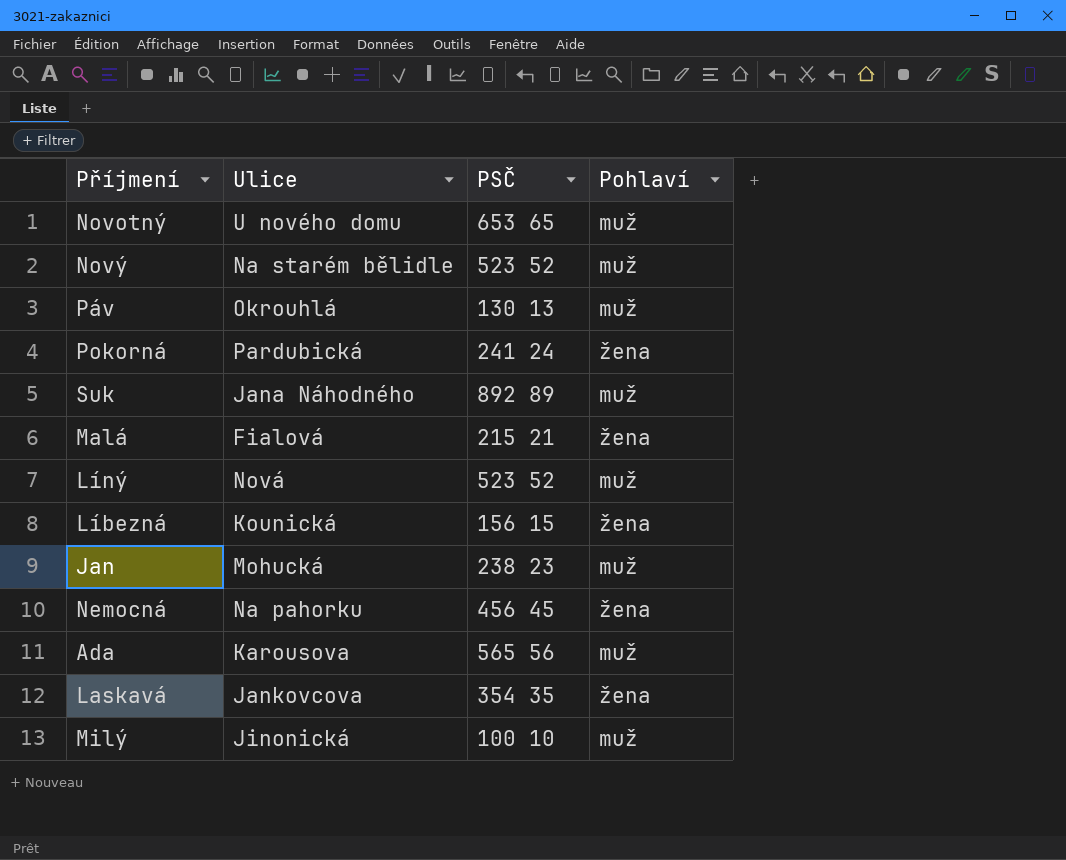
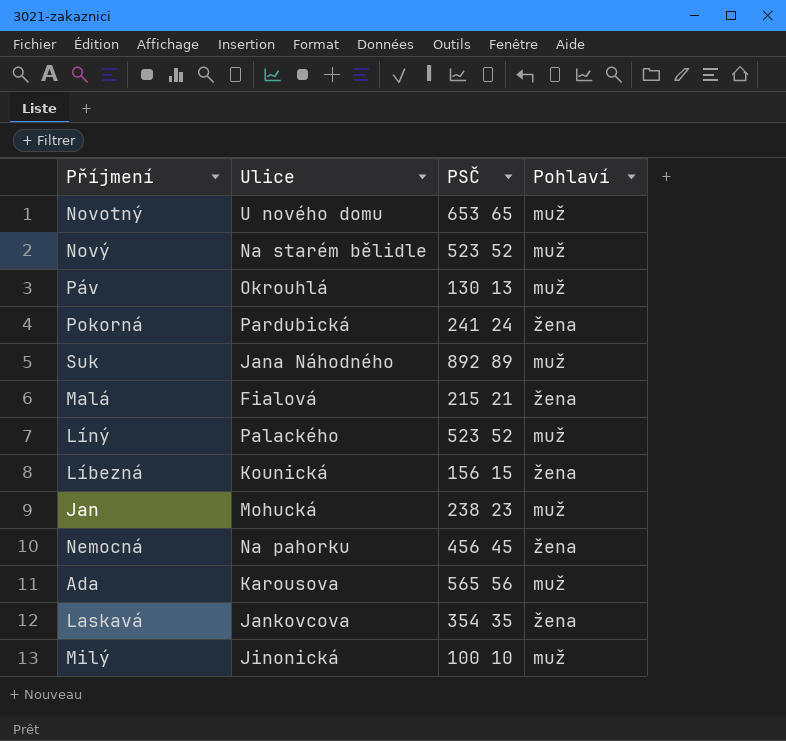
Líný | Ulice: Nová -> Palackého

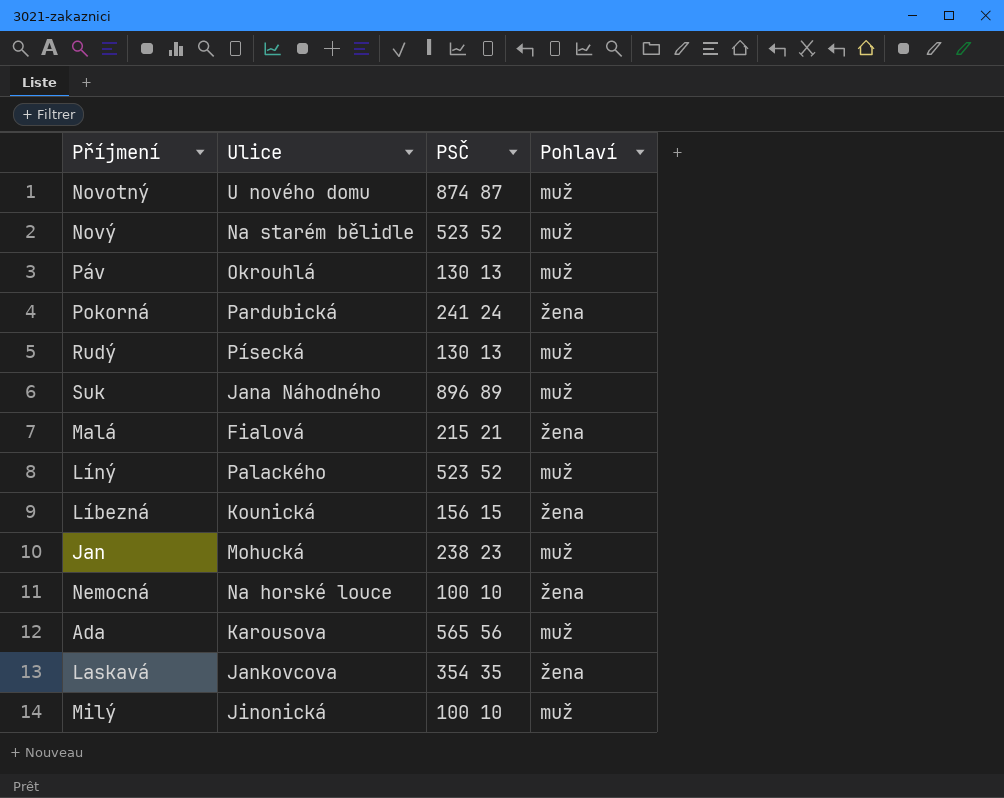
Novotný | PSČ: 653 65 -> 874 87
row Rudý: none -> Písecká | 130 13 | muž
Suk | PSČ: 892 89 -> 896 89
Nemocná | Ulice: Na pahorku -> Na horské louce
Nemocná | PSČ: 456 45 -> 100 10

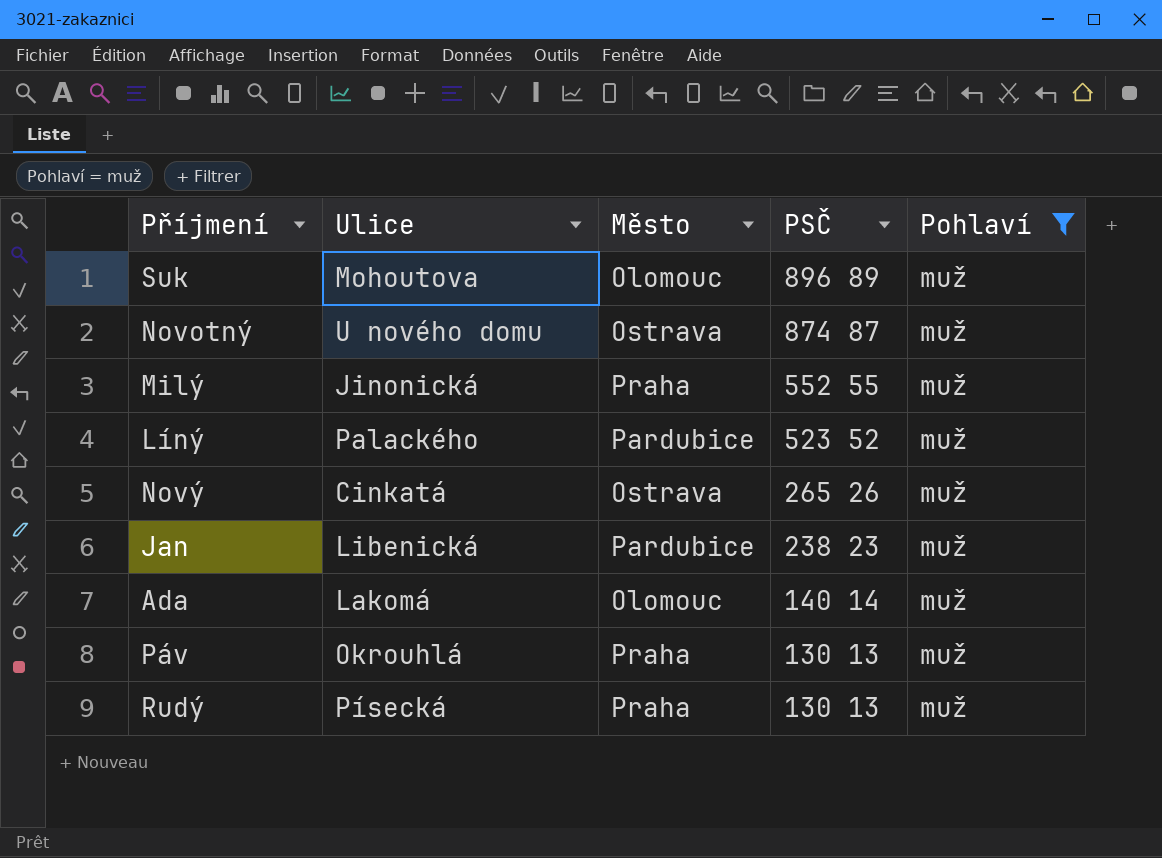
filter: none -> Pohlaví = muž
row order: none -> PSČ descending
column Město | position: none -> 3
Suk | Ulice: Jana Náhodného -> Mohoutova
Milý | PSČ: 100 10 -> 552 55
Nový | Ulice: Na starém bělidle -> Cinkatá
Nový | PSČ: 523 52 -> 265 26
Jan | Ulice: Mohucká -> Libenická
Ada | Ulice: Karousova -> Lakomá
Ada | PSČ: 565 56 -> 140 14

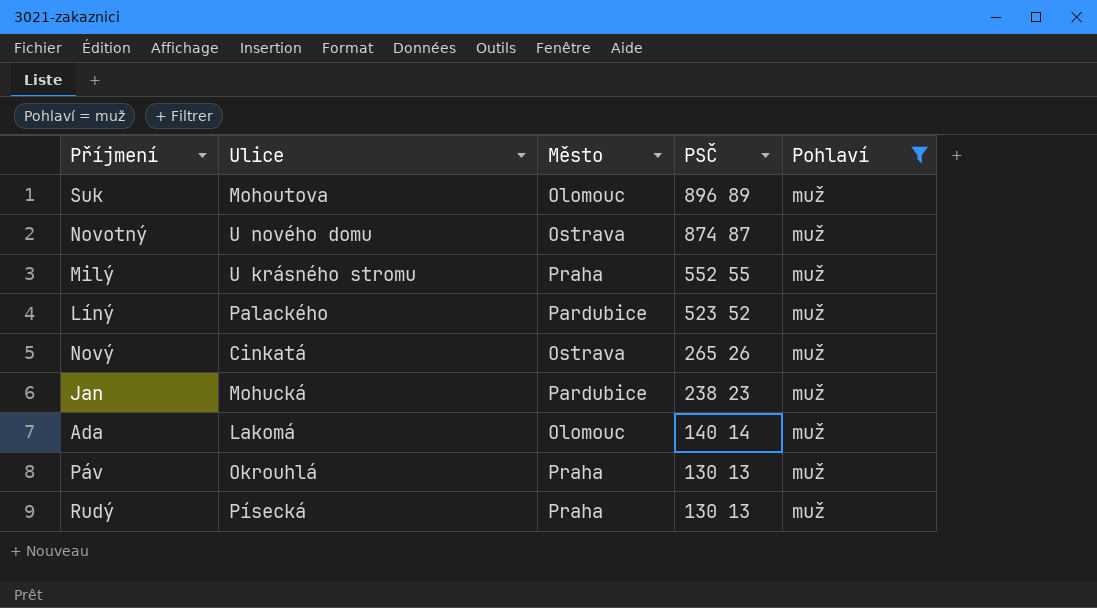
Milý | Ulice: Jinonická -> U krásného stromu
Jan | Ulice: Libenická -> Mohucká

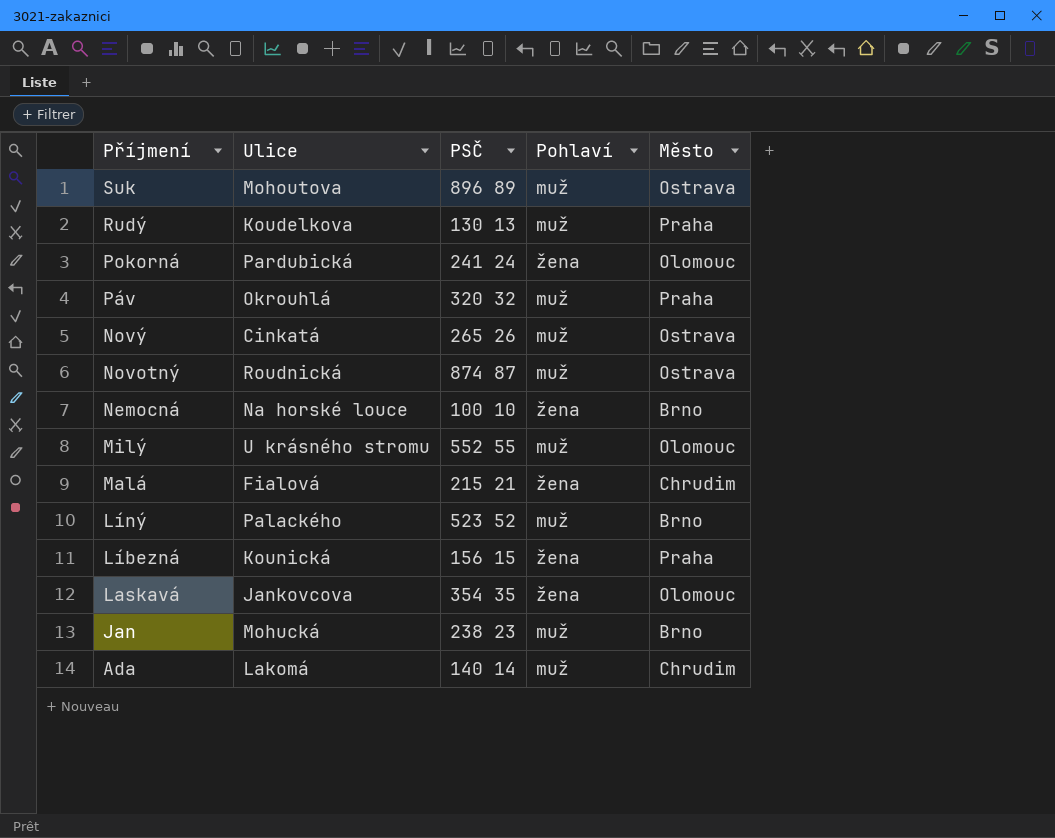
filter: Pohlaví = muž -> none
row order: PSČ descending -> Příjmení descending
column Město | position: 3 -> 5
Suk | Město: Olomouc -> Ostrava
Rudý | Ulice: Písecká -> Koudelkova
Páv | PSČ: 130 13 -> 320 32
Novotný | Ulice: U nového domu -> Roudnická
Milý | Město: Praha -> Olomouc
Líný | Město: Pardubice -> Brno
Jan | Město: Pardubice -> Brno
Ada | Město: Olomouc -> Chrudim

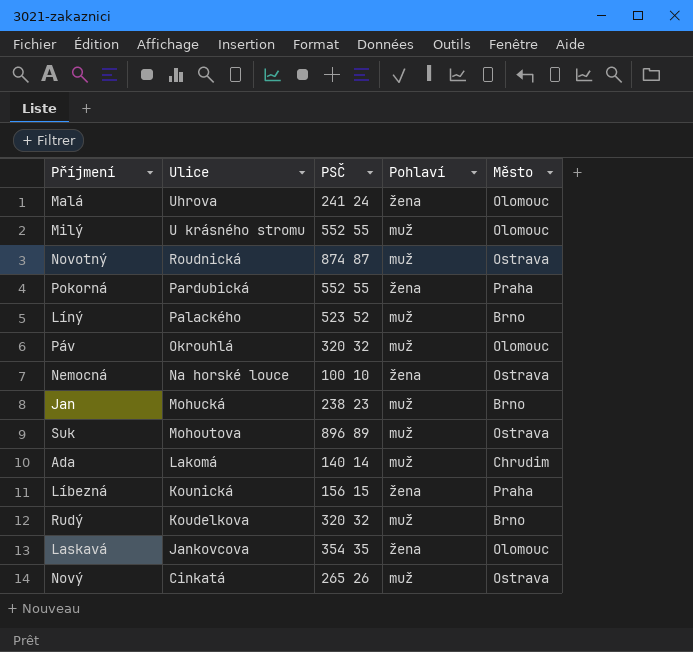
row order: Příjmení descending -> Ulice descending
Malá | Ulice: Fialová -> Uhrova
Malá | PSČ: 215 21 -> 241 24
Malá | Město: Chrudim -> Olomouc
Pokorná | PSČ: 241 24 -> 552 55
Pokorná | Město: Olomouc -> Praha
Páv | Město: Praha -> Olomouc
Nemocná | Město: Brno -> Ostrava
Rudý | PSČ: 130 13 -> 320 32
Rudý | Město: Praha -> Brno

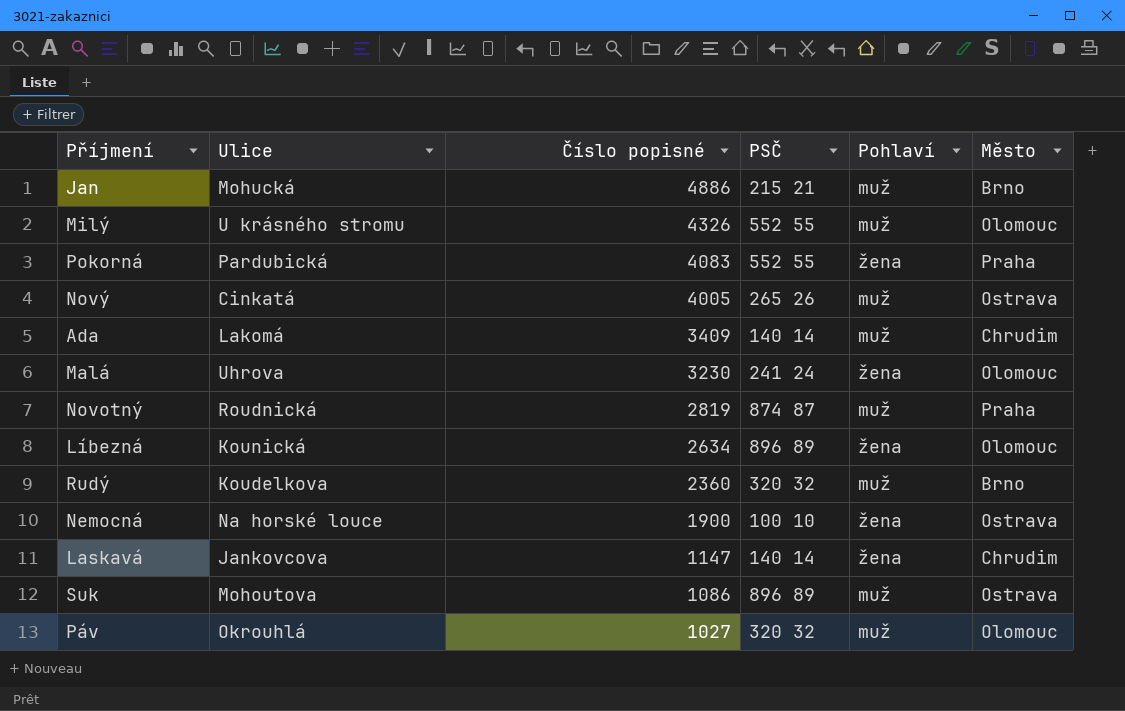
row order: Ulice descending -> Číslo popisné descending
column Číslo popisné | position: none -> 3
row Líný: Palackého | 523 52 | muž | Brno -> none
Jan | PSČ: 238 23 -> 215 21
Novotný | Město: Ostrava -> Praha
Líbezná | PSČ: 156 15 -> 896 89
Líbezná | Město: Praha -> Olomouc
Laskavá | PSČ: 354 35 -> 140 14
Laskavá | Město: Olomouc -> Chrudim

